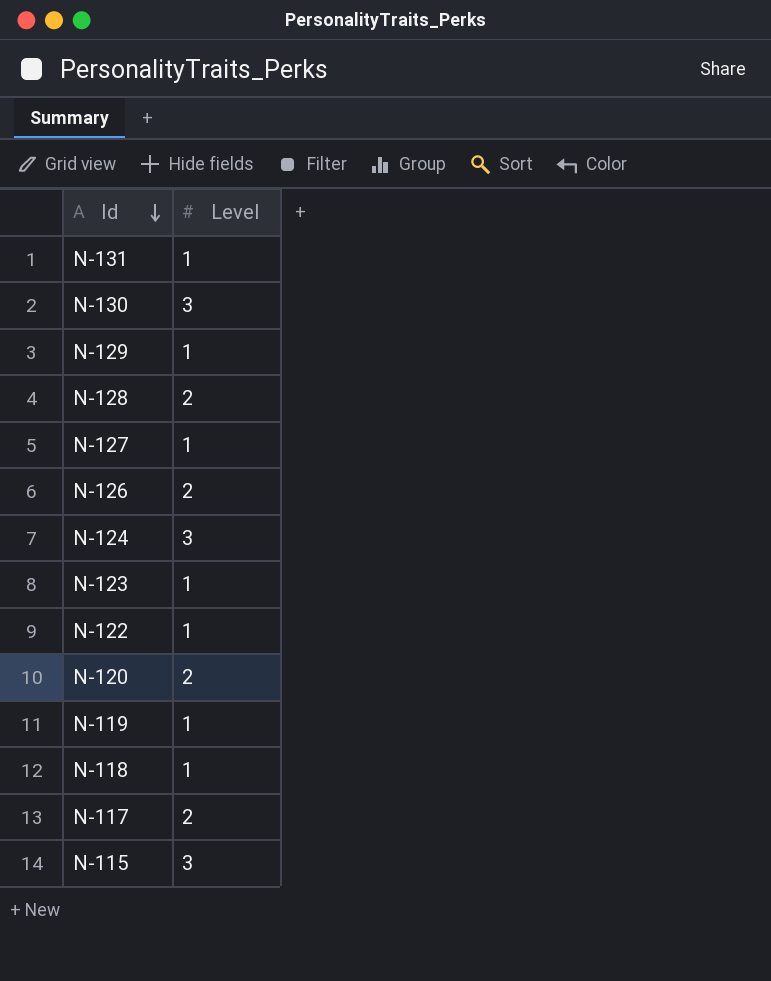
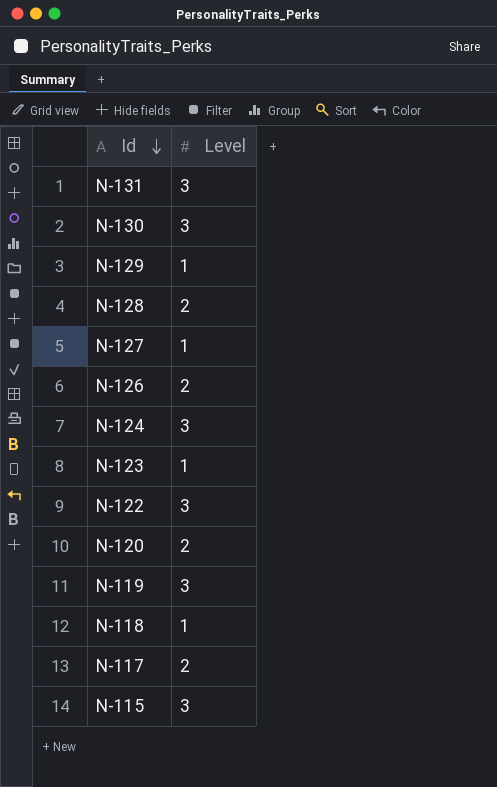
N-131 | Level: 1 -> 3
N-122 | Level: 1 -> 3
N-119 | Level: 1 -> 3

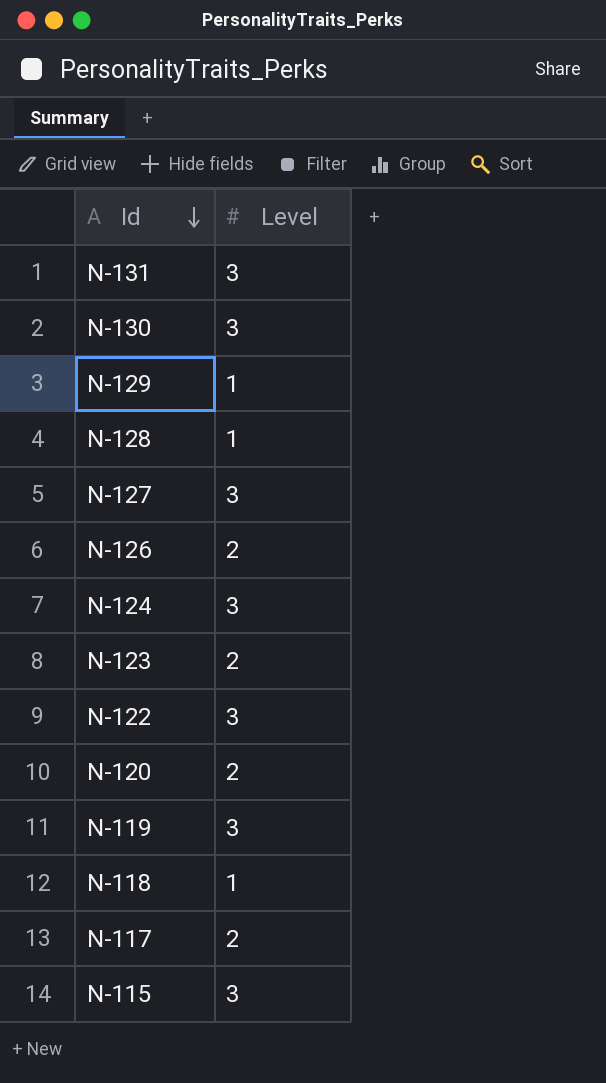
N-128 | Level: 2 -> 1
N-127 | Level: 1 -> 3
N-123 | Level: 1 -> 2

